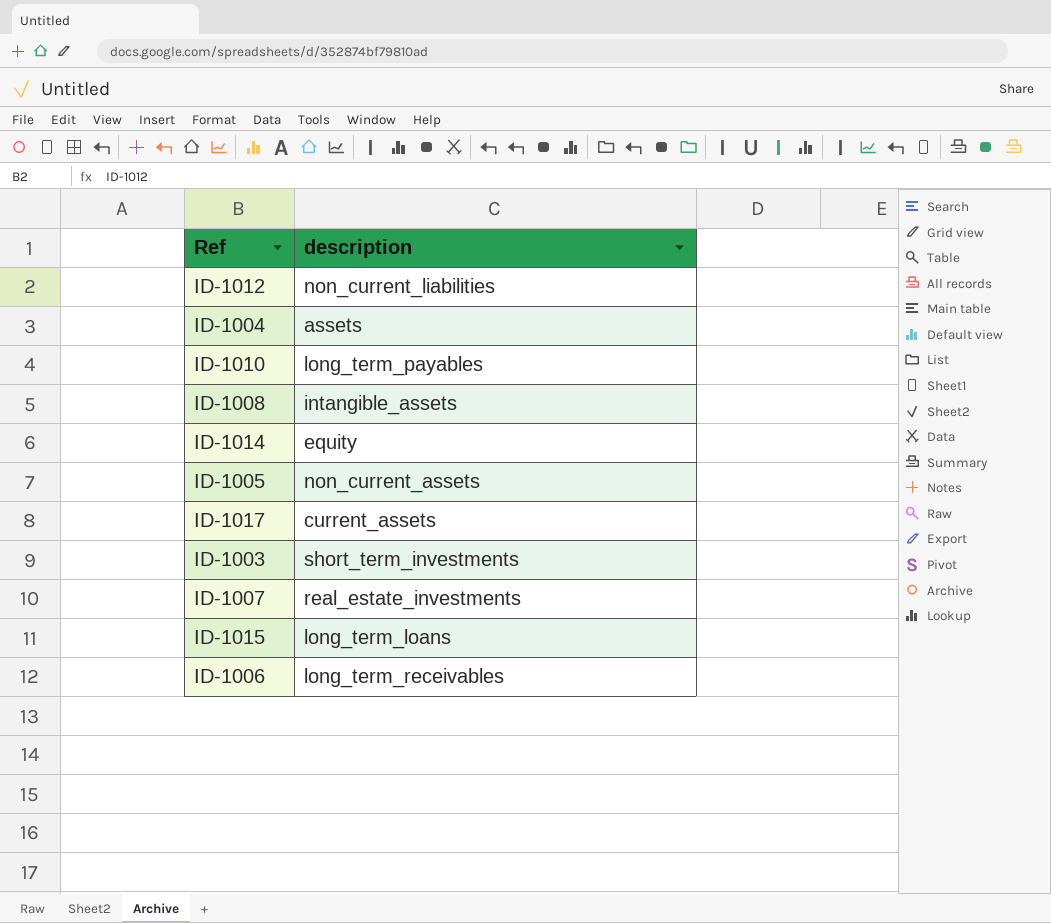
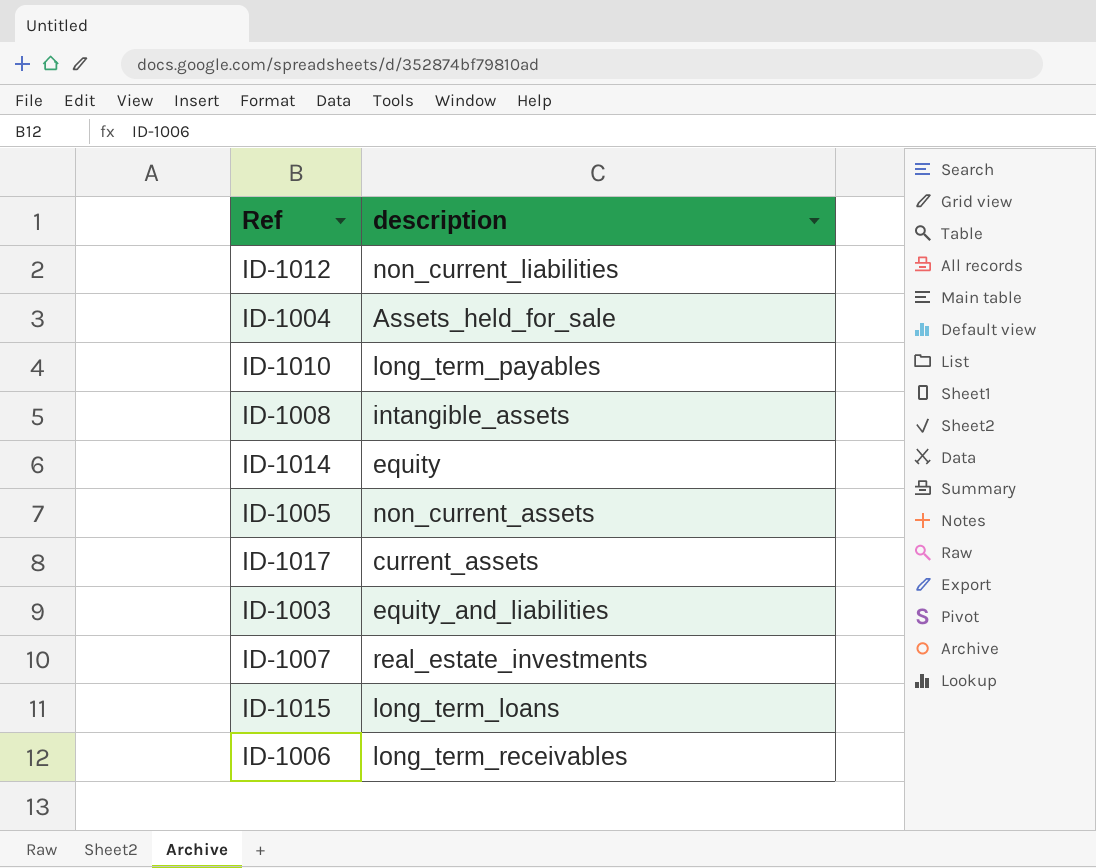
ID-1004 | description: assets -> Assets_held_for_sale
ID-1003 | description: short_term_investments -> equity_and_liabilities

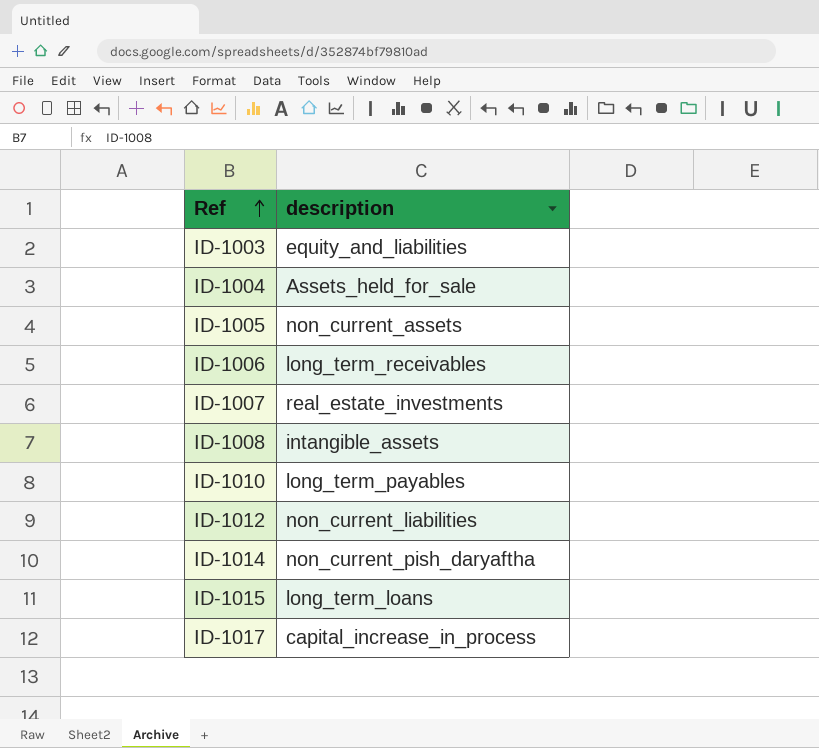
row order: none -> Ref ascending
ID-1014 | description: equity -> non_current_pish_daryaftha
ID-1017 | description: current_assets -> capital_increase_in_process

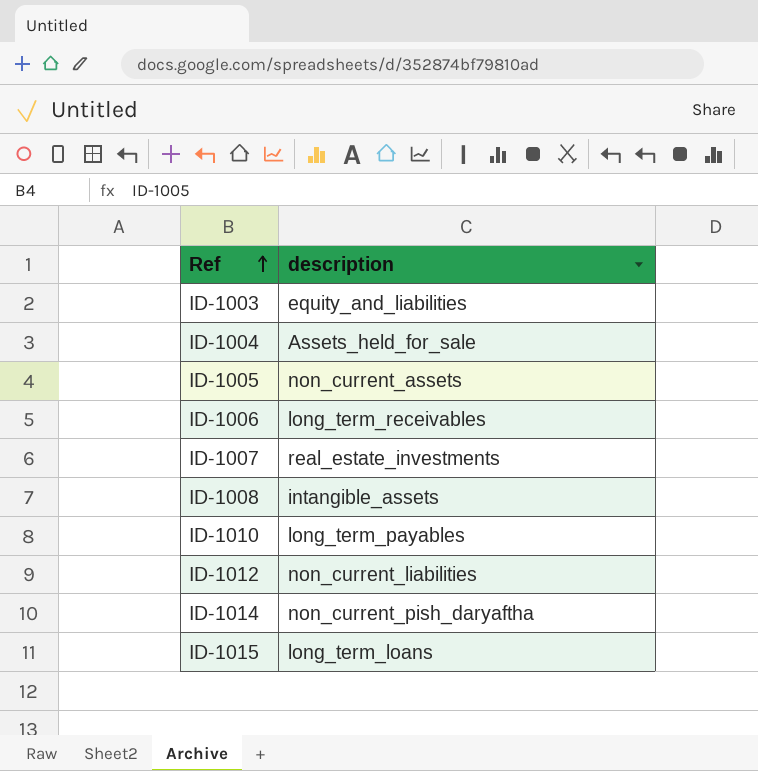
row ID-1017: capital_increase_in_process -> none

